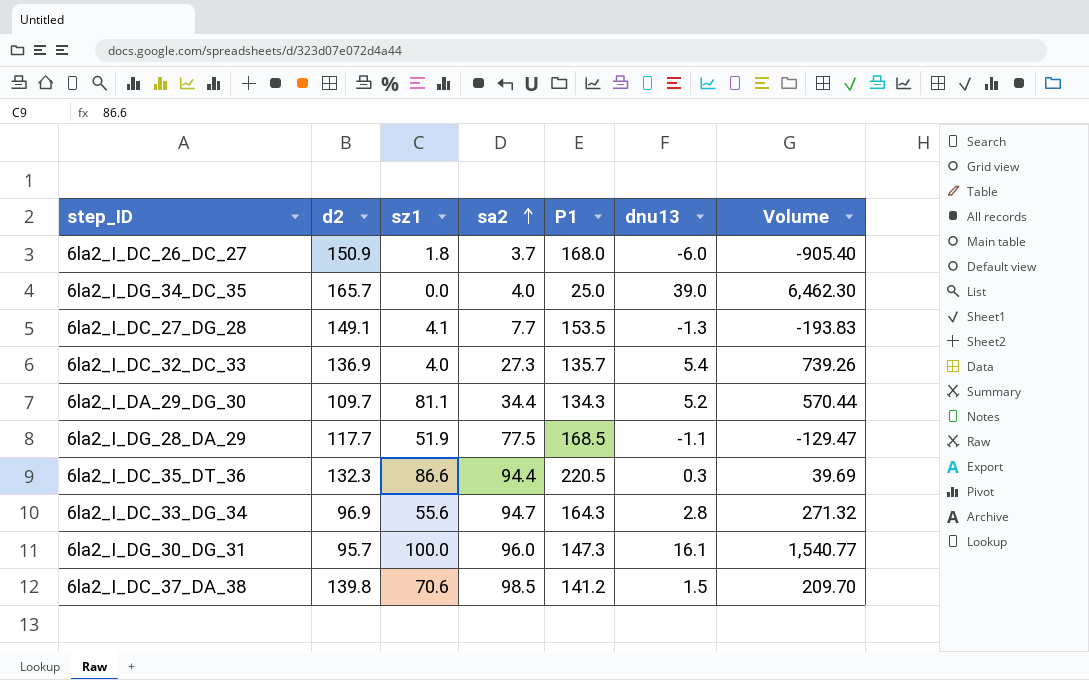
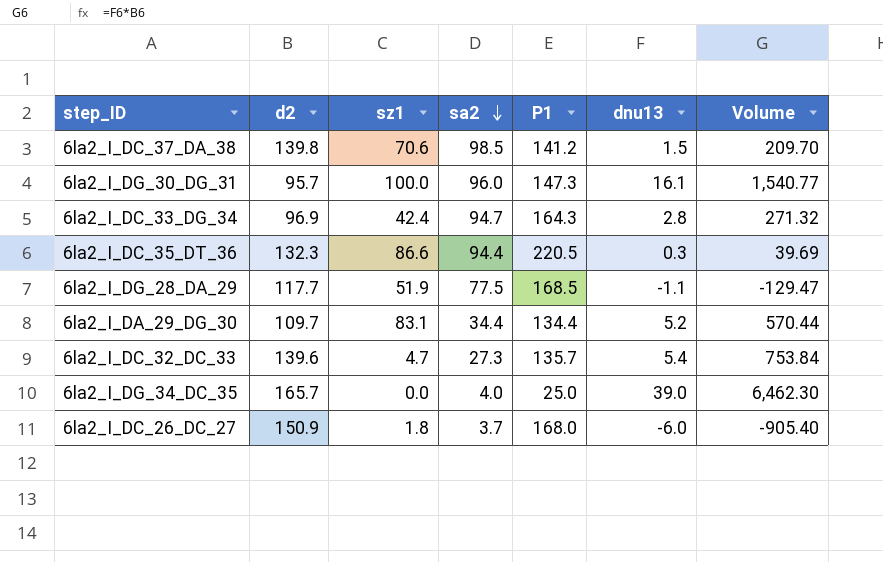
row order: sa2 ascending -> sa2 descending
row 6la2_I_DC_27_DG_28: 149.1 | 4.1 | 7.7 | 153.5 | -1.3 | -193.83 -> none
6la2_I_DC_33_DG_34 | sz1: 55.6 -> 42.4
6la2_I_DA_29_DG_30 | sz1: 81.1 -> 83.1
6la2_I_DA_29_DG_30 | P1: 134.3 -> 134.4
6la2_I_DC_32_DC_33 | d2: 136.9 -> 139.6
6la2_I_DC_32_DC_33 | sz1: 4.0 -> 4.7
6la2_I_DC_32_DC_33 | Volume: 739.26 -> 753.84

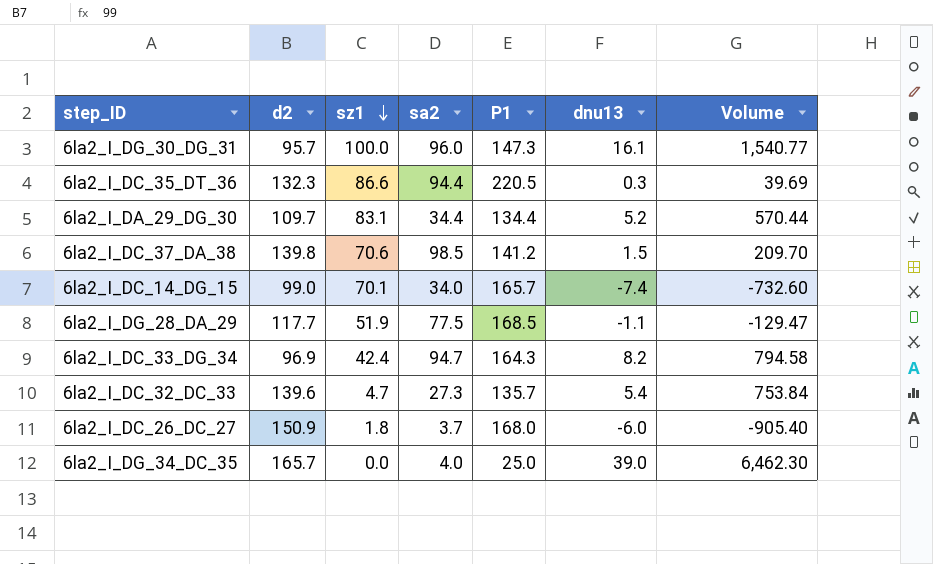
row order: sa2 descending -> sz1 descending
row 6la2_I_DC_14_DG_15: none -> 99.0 | 70.1 | 34.0 | 165.7 | -7.4 | -732.60
6la2_I_DC_33_DG_34 | dnu13: 2.8 -> 8.2
6la2_I_DC_33_DG_34 | Volume: 271.32 -> 794.58

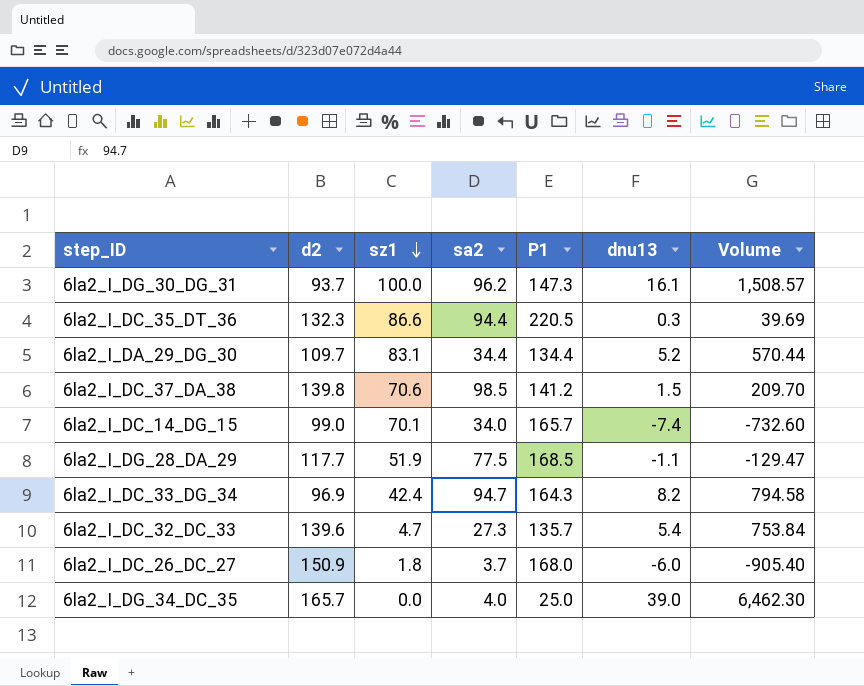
6la2_I_DG_30_DG_31 | d2: 95.7 -> 93.7
6la2_I_DG_30_DG_31 | sa2: 96.0 -> 96.2
6la2_I_DG_30_DG_31 | Volume: 1,540.77 -> 1,508.57

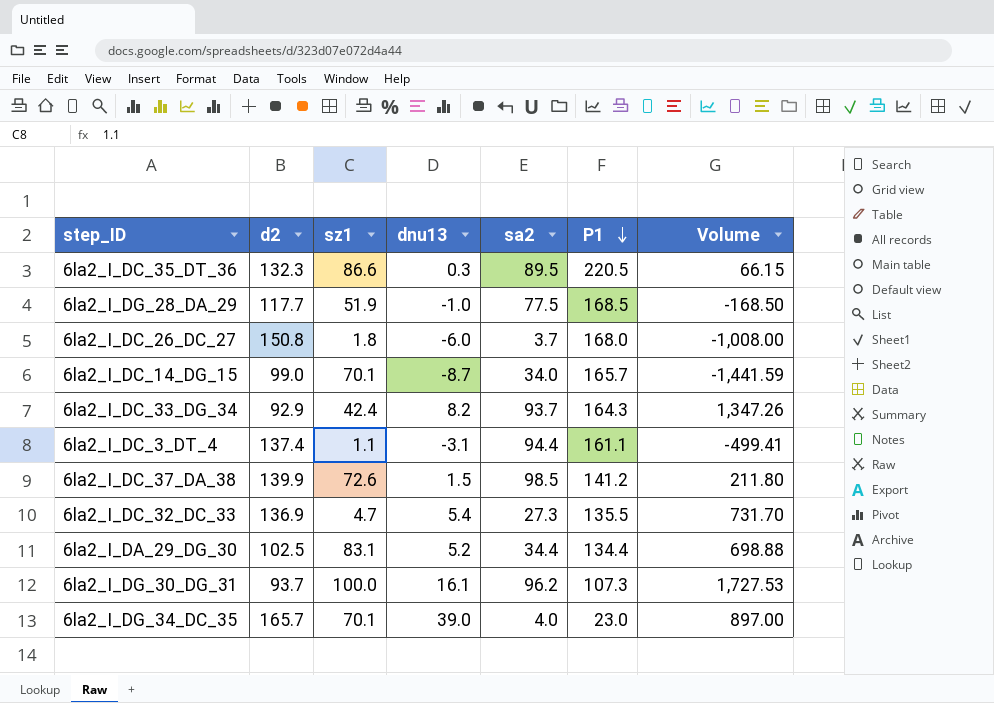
row order: sz1 descending -> P1 descending
column dnu13 | position: 6 -> 4
column Volume | formula: [d2] * [dnu13] -> [dnu13] * [P1]
6la2_I_DC_35_DT_36 | sa2: 94.4 -> 89.5
6la2_I_DG_28_DA_29 | dnu13: -1.1 -> -1.0
6la2_I_DC_26_DC_27 | d2: 150.9 -> 150.8
6la2_I_DC_14_DG_15 | dnu13: -7.4 -> -8.7
6la2_I_DC_33_DG_34 | d2: 96.9 -> 92.9
6la2_I_DC_33_DG_34 | sa2: 94.7 -> 93.7
row 6la2_I_DC_3_DT_4: none -> 137.4 | 1.1 | -3.1 | 94.4 | 161.1 | -499.41
6la2_I_DC_37_DA_38 | d2: 139.8 -> 139.9
6la2_I_DC_37_DA_38 | sz1: 70.6 -> 72.6
6la2_I_DC_32_DC_33 | d2: 139.6 -> 136.9
6la2_I_DC_32_DC_33 | P1: 135.7 -> 135.5
6la2_I_DA_29_DG_30 | d2: 109.7 -> 102.5
6la2_I_DG_30_DG_31 | P1: 147.3 -> 107.3
6la2_I_DG_34_DC_35 | sz1: 0.0 -> 70.1
6la2_I_DG_34_DC_35 | P1: 25.0 -> 23.0

